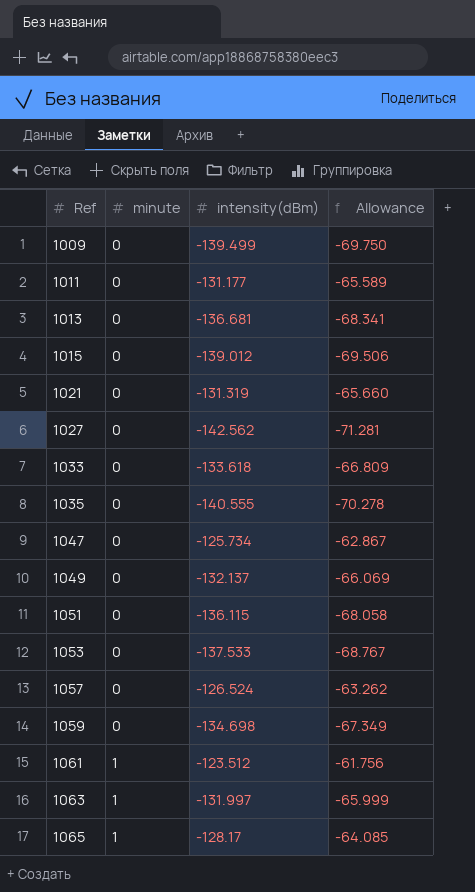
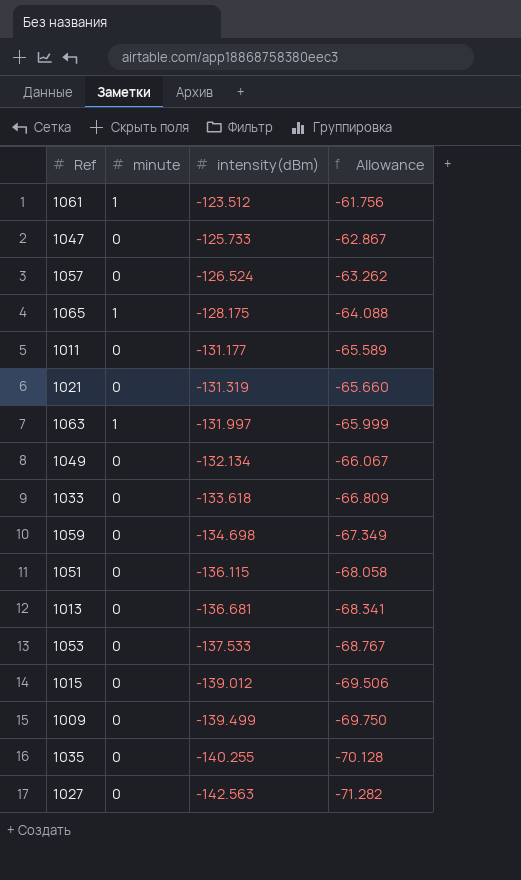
row order: Ref ascending -> intensity(dBm) descending
1047 | intensity(dBm): -125.734 -> -125.733
1065 | intensity(dBm): -128.17 -> -128.175
1065 | Allowance: -64.085 -> -64.088
1049 | intensity(dBm): -132.137 -> -132.134
1049 | Allowance: -66.069 -> -66.067
1035 | intensity(dBm): -140.555 -> -140.255
1035 | Allowance: -70.278 -> -70.128
1027 | intensity(dBm): -142.562 -> -142.563
1027 | Allowance: -71.281 -> -71.282

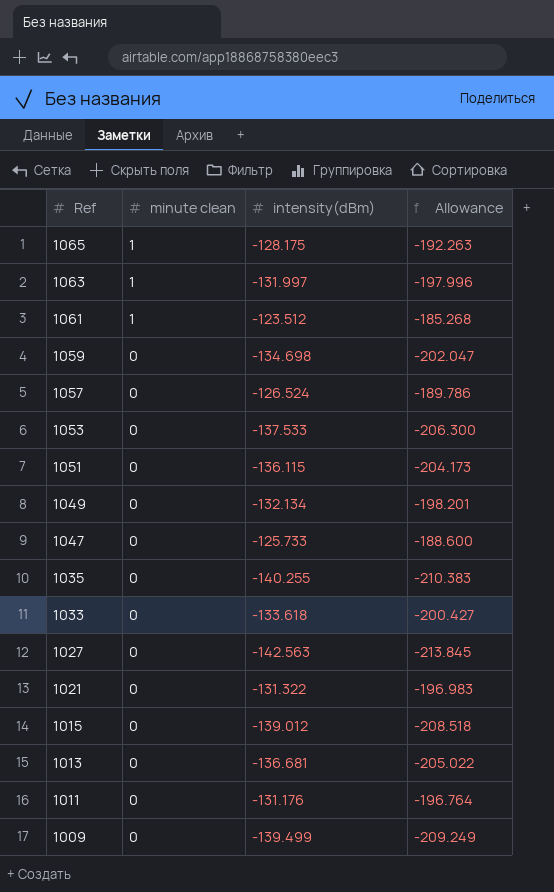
row order: intensity(dBm) descending -> Ref descending
column name: minute -> minute clean
column Allowance | formula: [intensity(dBm)] * 0.5 -> [intensity(dBm)] * 1.5
1021 | intensity(dBm): -131.319 -> -131.322
1011 | intensity(dBm): -131.177 -> -131.176

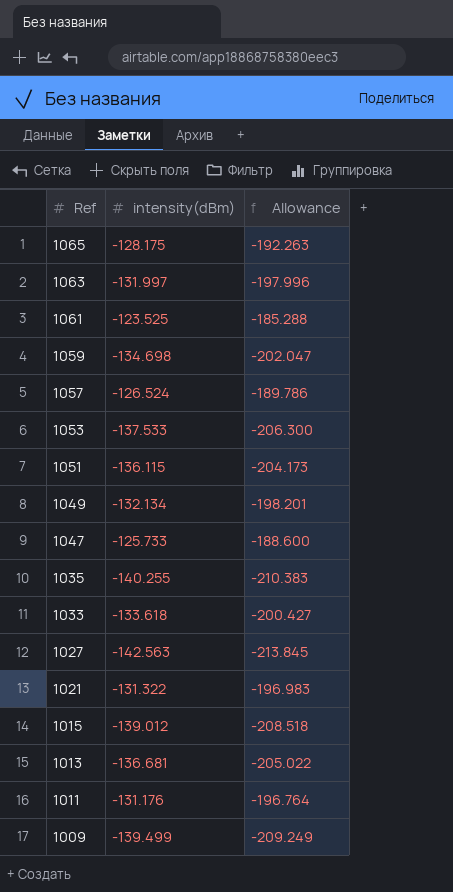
column minute clean | position: 2 -> none
1061 | intensity(dBm): -123.512 -> -123.525
1061 | Allowance: -185.268 -> -185.288

